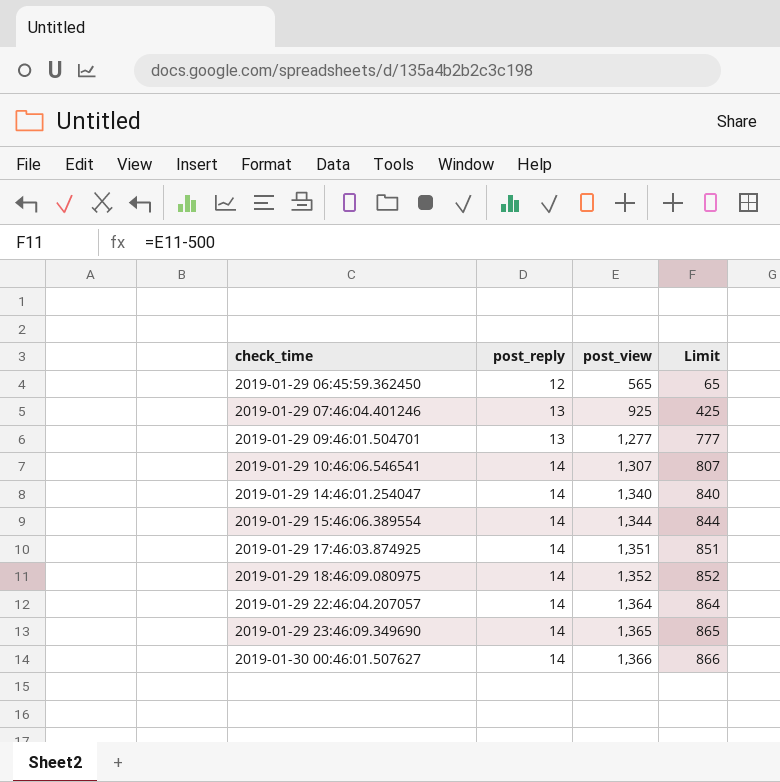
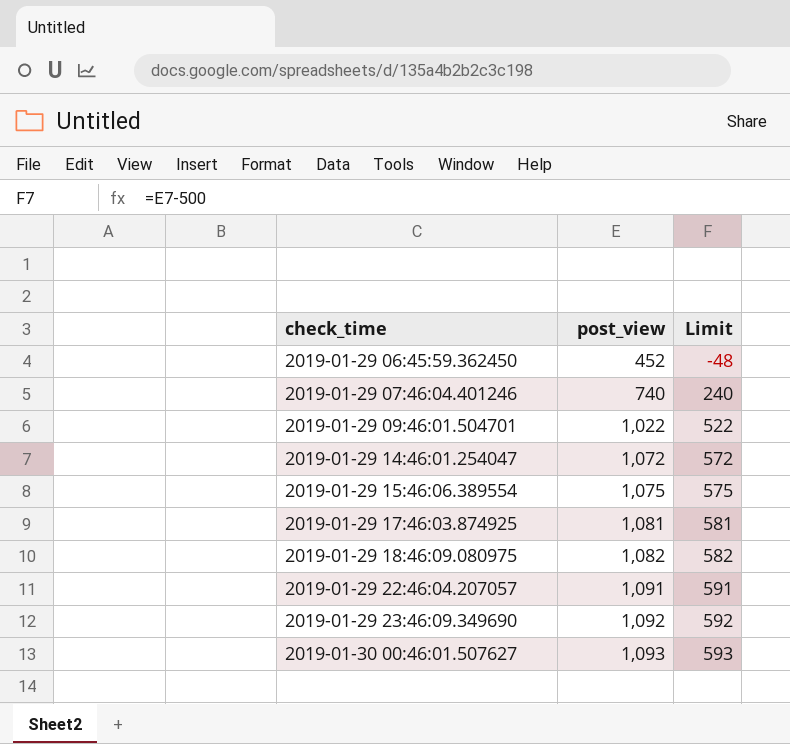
column post_reply | position: 2 -> none
row 2019-01-29 10:46:06.546541: 14 | 1,307 | 807 -> none
2019-01-29 06:45:59.362450 | post_view: 565 -> 452
2019-01-29 06:45:59.362450 | Limit: 65 -> -48
2019-01-29 07:46:04.401246 | post_view: 925 -> 740
2019-01-29 07:46:04.401246 | Limit: 425 -> 240
2019-01-29 09:46:01.504701 | post_view: 1,277 -> 1,022
2019-01-29 09:46:01.504701 | Limit: 777 -> 522
2019-01-29 14:46:01.254047 | post_view: 1,340 -> 1,072
2019-01-29 14:46:01.254047 | Limit: 840 -> 572
2019-01-29 15:46:06.389554 | post_view: 1,344 -> 1,075
2019-01-29 15:46:06.389554 | Limit: 844 -> 575
2019-01-29 17:46:03.874925 | post_view: 1,351 -> 1,081
2019-01-29 17:46:03.874925 | Limit: 851 -> 581
2019-01-29 18:46:09.080975 | post_view: 1,352 -> 1,082
2019-01-29 18:46:09.080975 | Limit: 852 -> 582
2019-01-29 22:46:04.207057 | post_view: 1,364 -> 1,091
2019-01-29 22:46:04.207057 | Limit: 864 -> 591
2019-01-29 23:46:09.349690 | post_view: 1,365 -> 1,092
2019-01-29 23:46:09.349690 | Limit: 865 -> 592
2019-01-30 00:46:01.507627 | post_view: 1,366 -> 1,093
2019-01-30 00:46:01.507627 | Limit: 866 -> 593

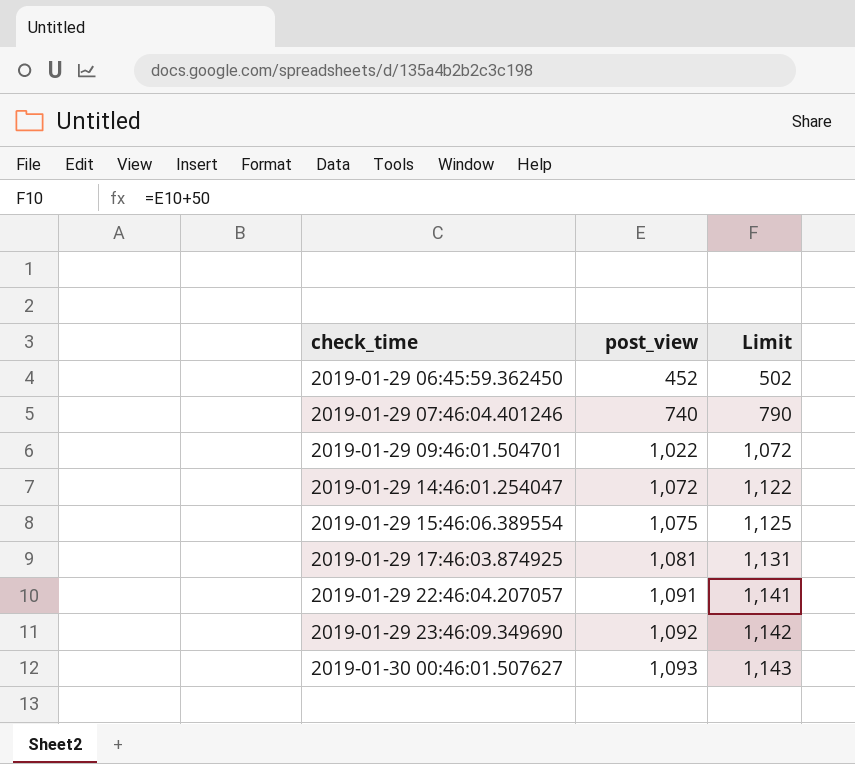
column Limit | formula: [post_view] - 500 -> [post_view] + 50
row 2019-01-29 18:46:09.080975: 1,082 | 582 -> none

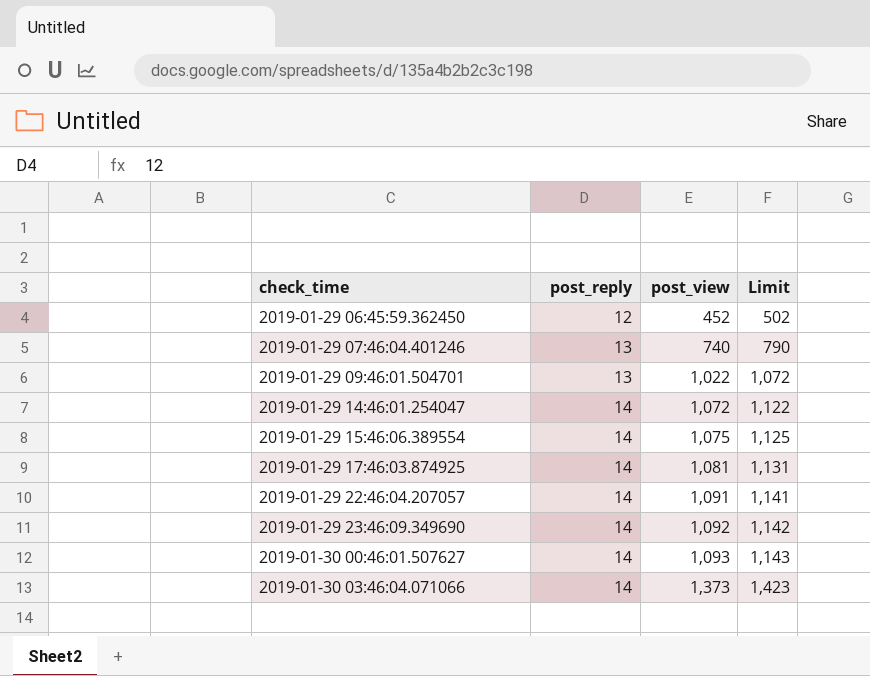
column post_reply | position: none -> 2
row 2019-01-30 03:46:04.071066: none -> 14 | 1,373 | 1,423

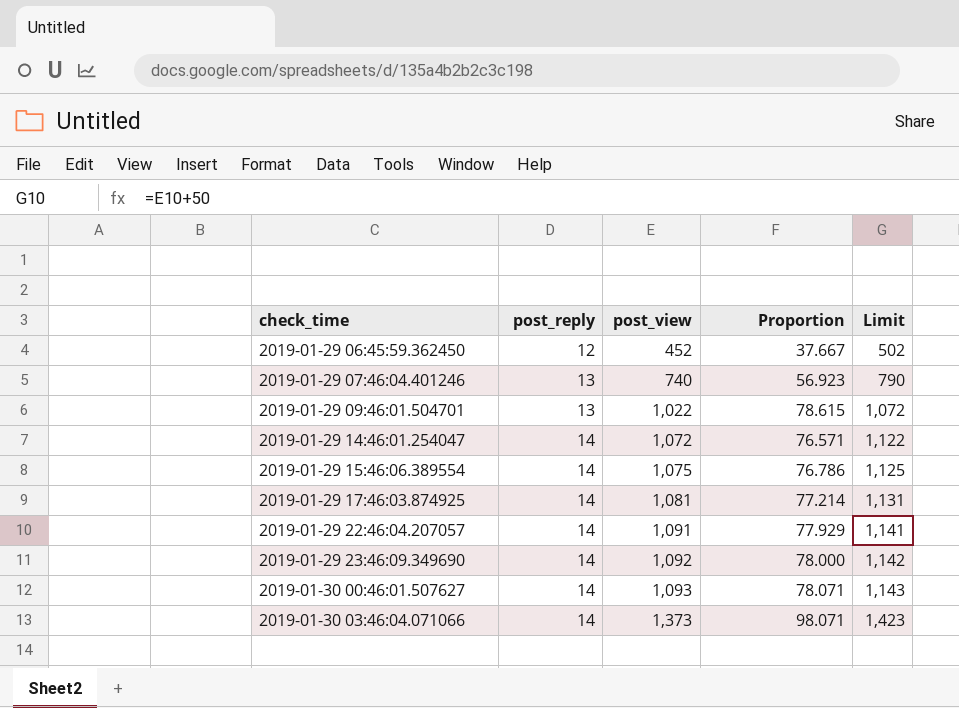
column Proportion | formula: none -> [post_view] / [post_reply]

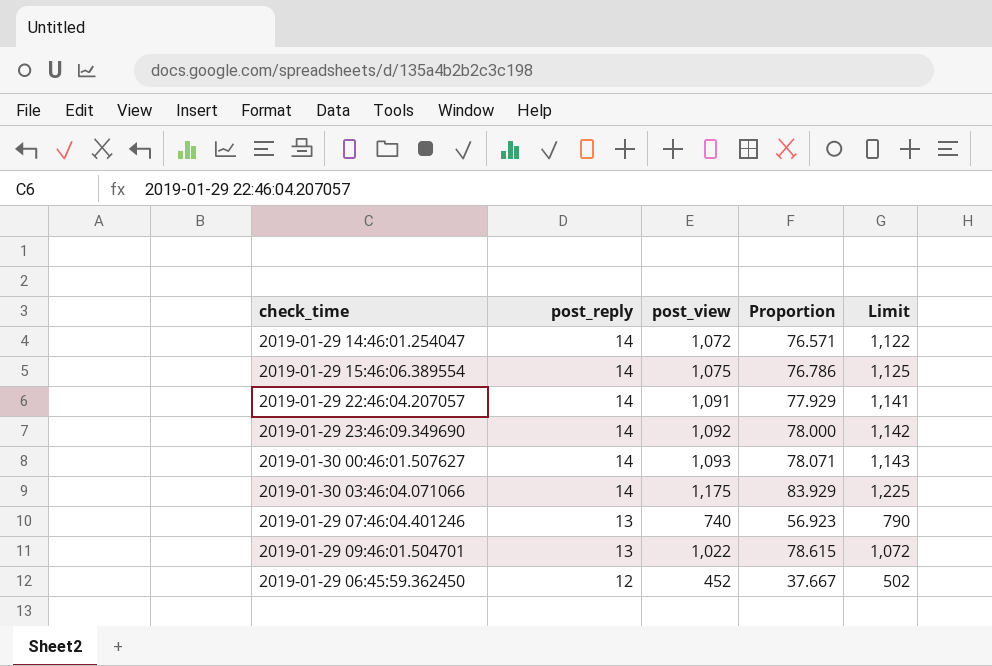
row order: check_time ascending -> post_reply descending
row 2019-01-29 17:46:03.874925: 14 | 1,081 | 77.214 | 1,131 -> none
2019-01-30 03:46:04.071066 | post_view: 1,373 -> 1,175
2019-01-30 03:46:04.071066 | Proportion: 98.071 -> 83.929
2019-01-30 03:46:04.071066 | Limit: 1,423 -> 1,225

